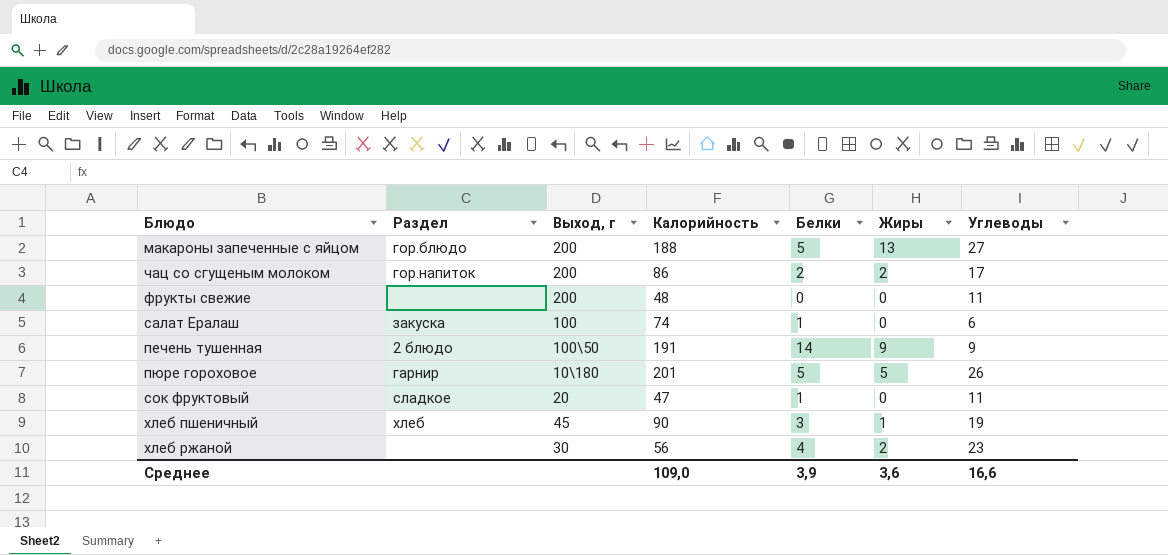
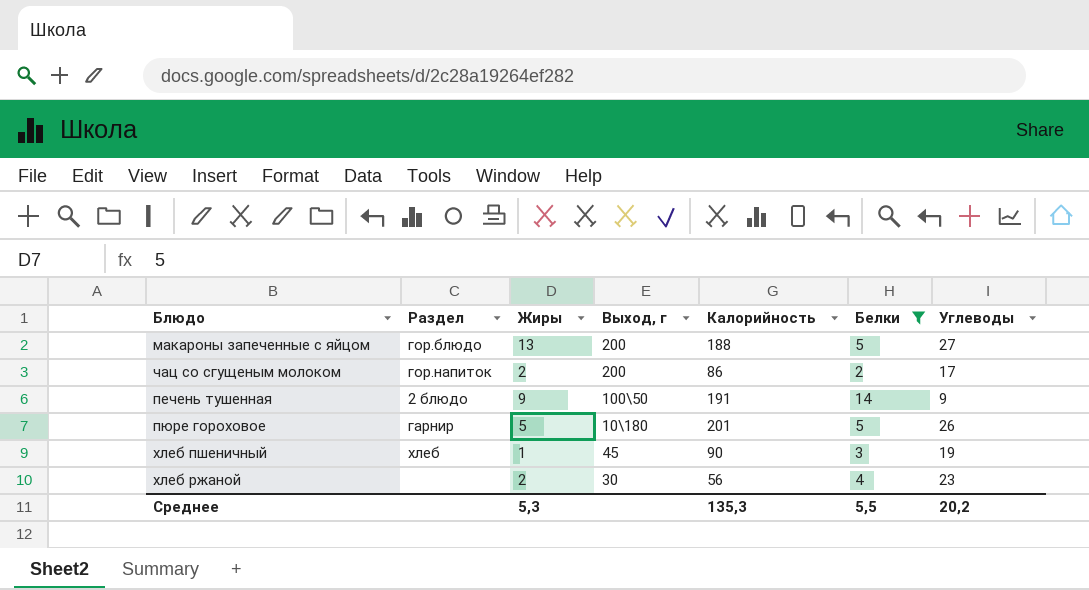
filter: none -> Белки >= 2
column Жиры | position: 6 -> 3
Среднее | Жиры: 3,6 -> 5,3
Среднее | Калорийность: 109,0 -> 135,3
Среднее | Белки: 3,9 -> 5,5
Среднее | Углеводы: 16,6 -> 20,2

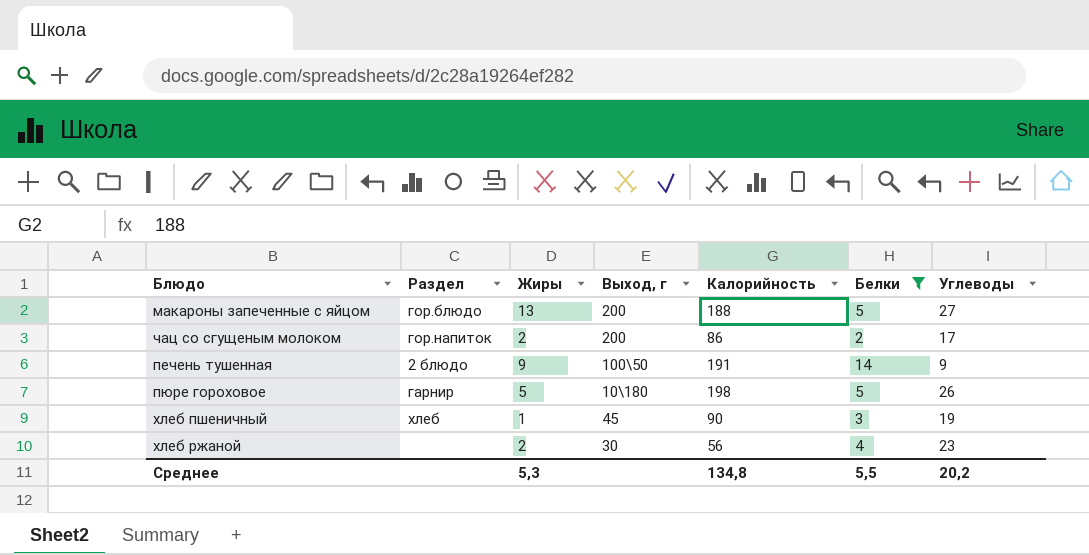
пюре гороховое | Калорийность: 201 -> 198
Среднее | Калорийность: 135,3 -> 134,8

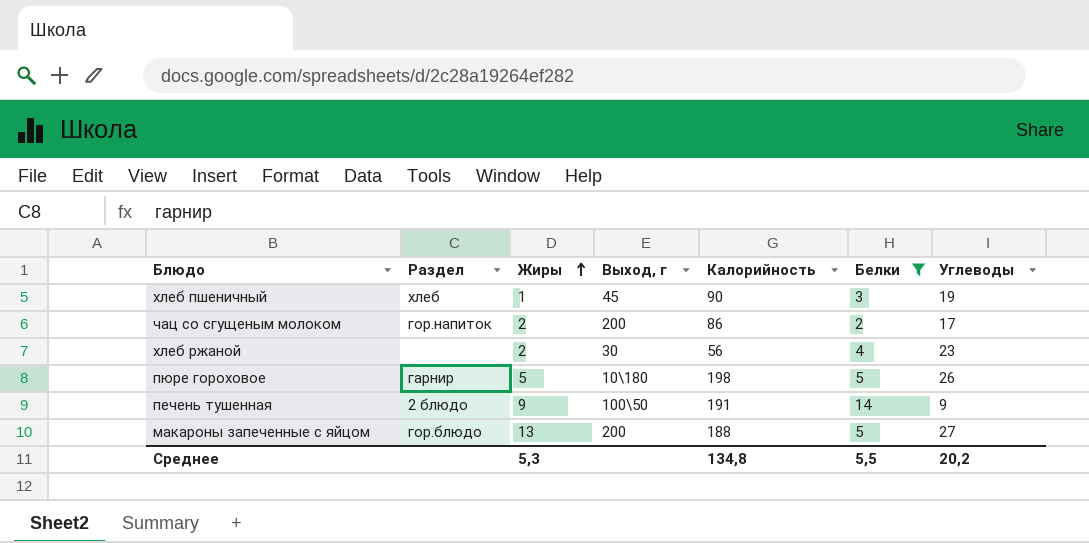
row order: none -> Жиры ascending

